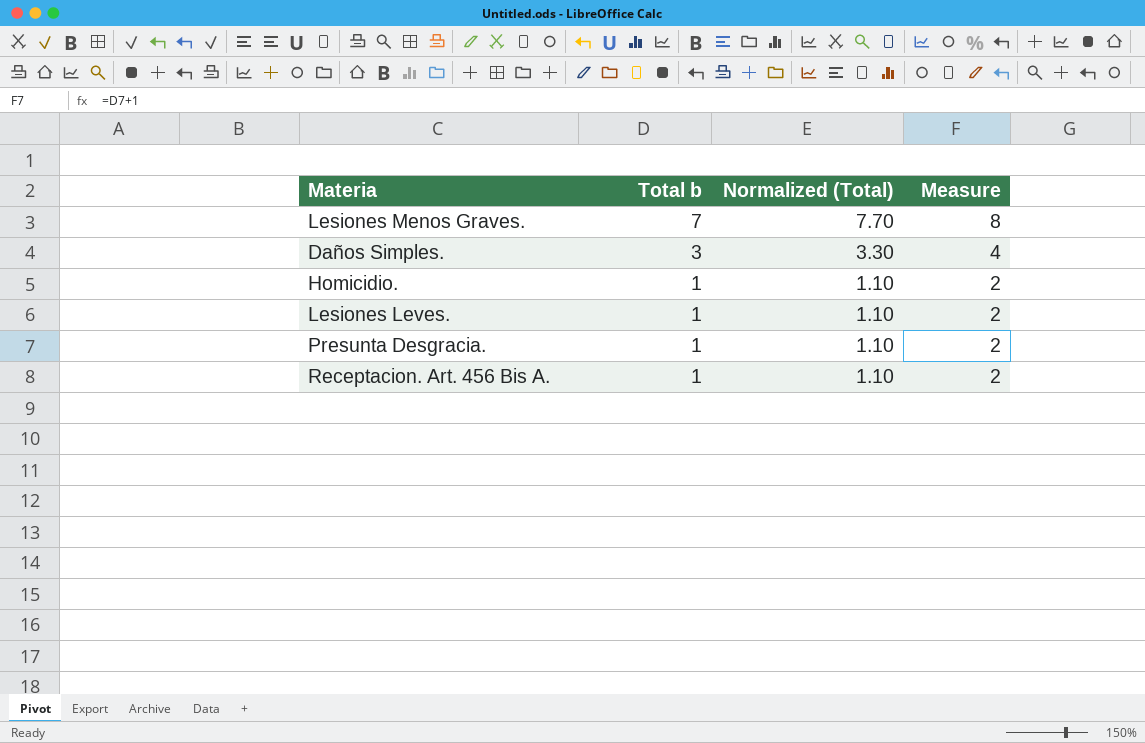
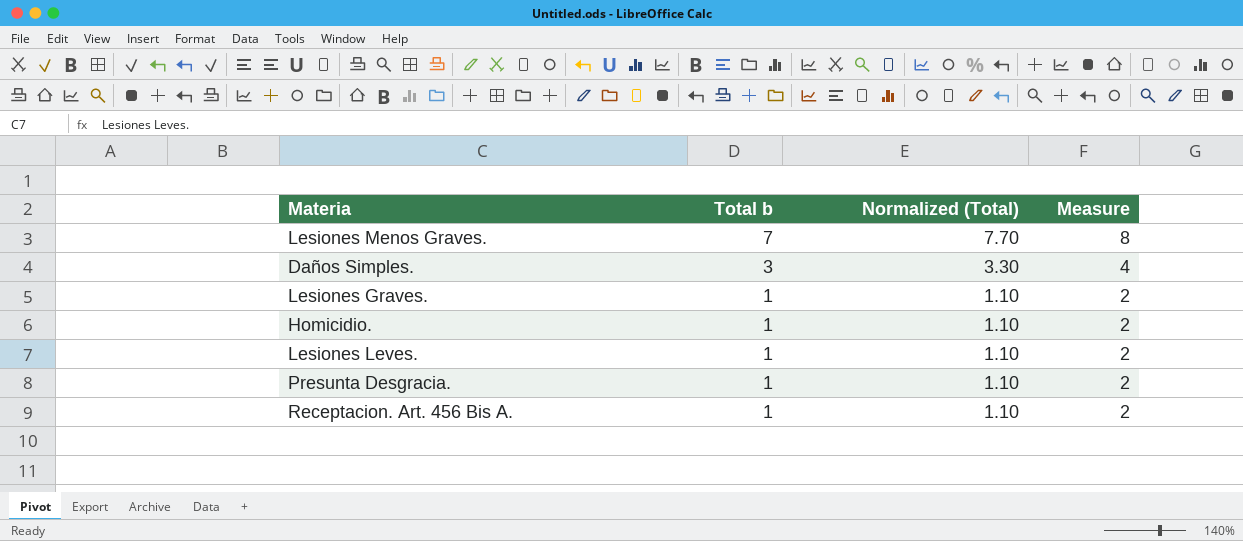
row Lesiones Graves.: none -> 1 | 1.10 | 2

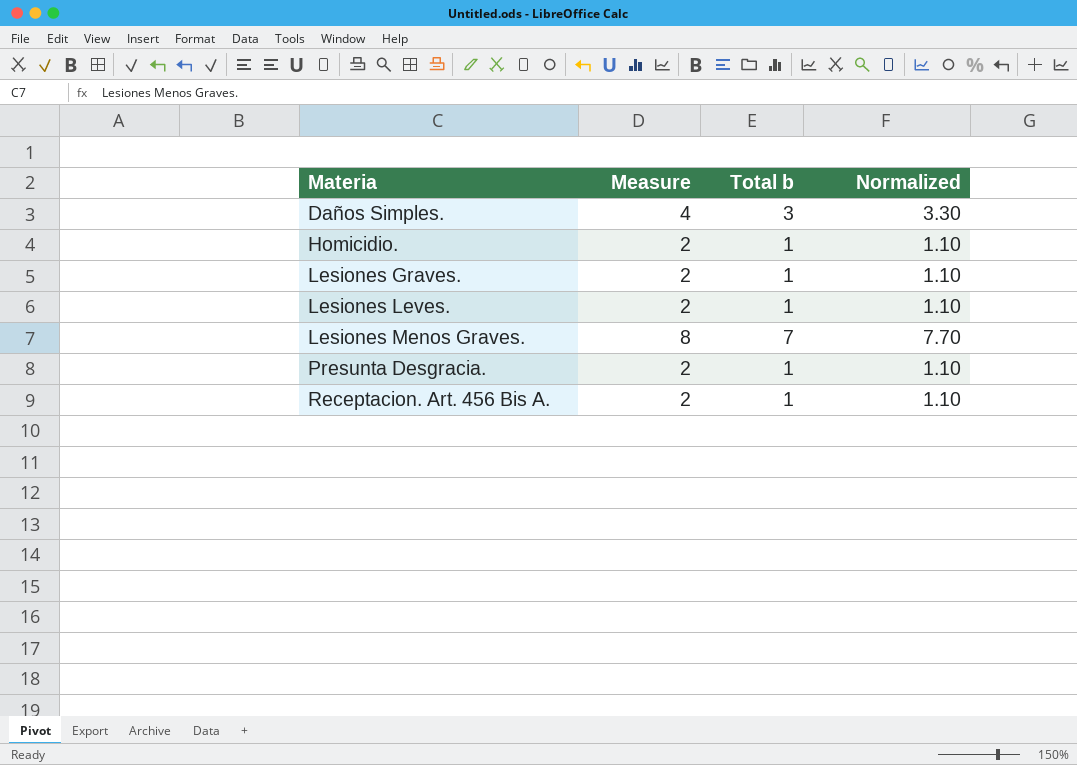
row order: Total b descending -> Materia ascending
column Measure | position: 4 -> 2
column name: Normalized (Total) -> Normalized

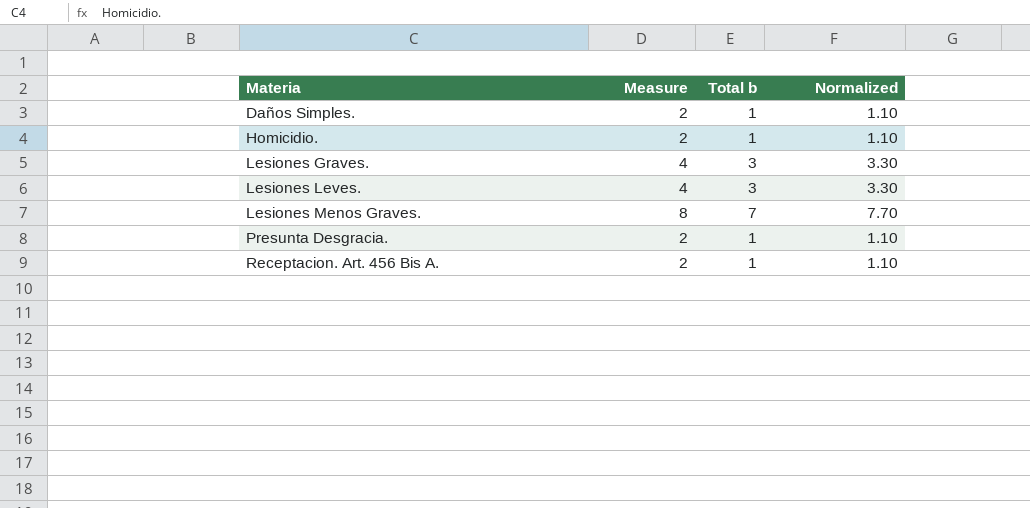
Daños Simples. | Measure: 4 -> 2
Daños Simples. | Total b: 3 -> 1
Daños Simples. | Normalized: 3.30 -> 1.10
Lesiones Graves. | Measure: 2 -> 4
Lesiones Graves. | Total b: 1 -> 3
Lesiones Graves. | Normalized: 1.10 -> 3.30
Lesiones Leves. | Measure: 2 -> 4
Lesiones Leves. | Total b: 1 -> 3
Lesiones Leves. | Normalized: 1.10 -> 3.30

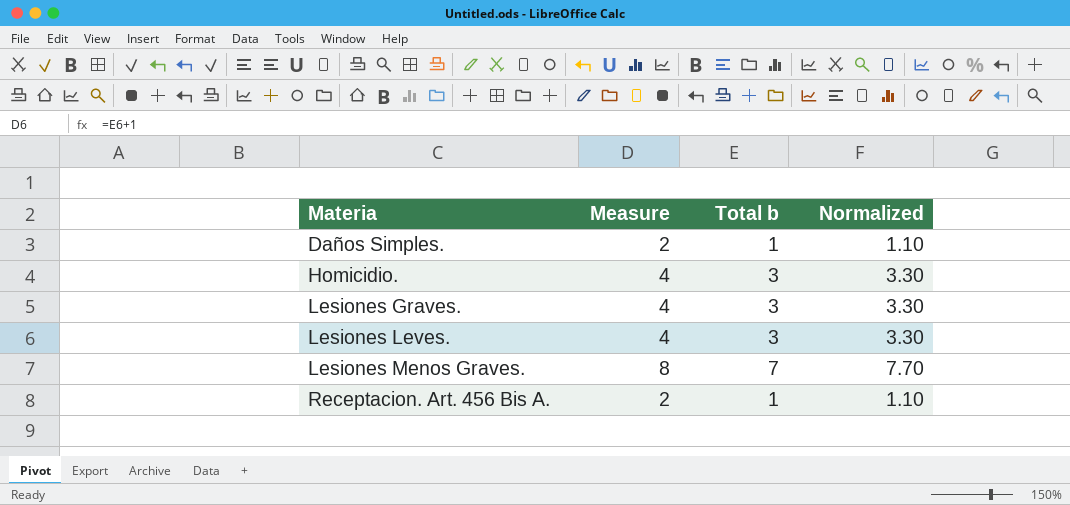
row Presunta Desgracia.: 2 | 1 | 1.10 -> none
Homicidio. | Measure: 2 -> 4
Homicidio. | Total b: 1 -> 3
Homicidio. | Normalized: 1.10 -> 3.30

